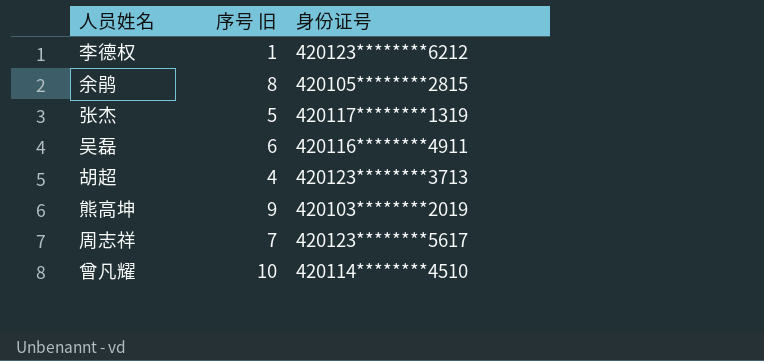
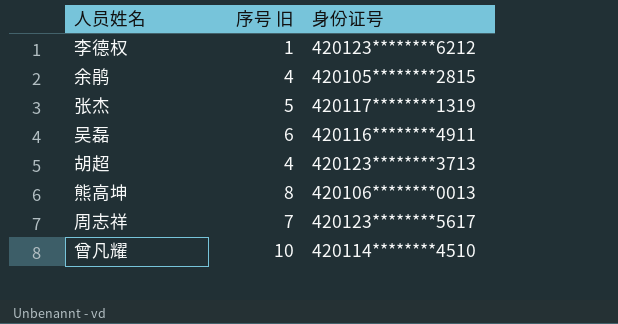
余鹃 | 序号 旧: 8 -> 4
熊高坤 | 序号 旧: 9 -> 8
熊高坤 | 身份证号: 420103********2019 -> 420106********0013

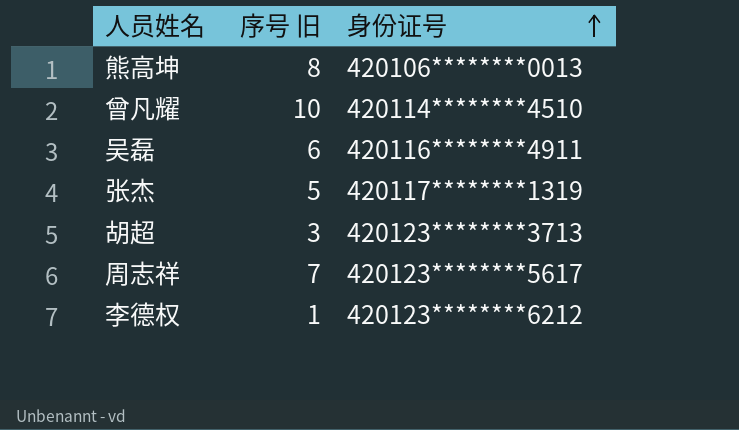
row order: none -> 身份证号 ascending
row 余鹃: 4 | 420105********2815 -> none
胡超 | 序号 旧: 4 -> 3

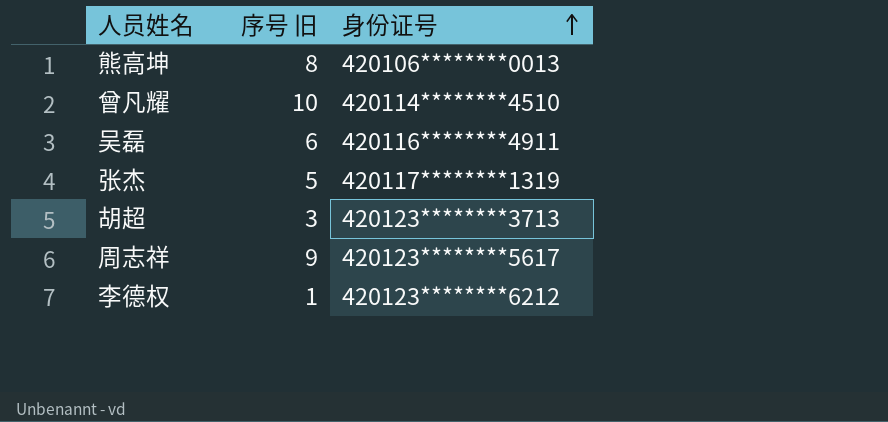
周志祥 | 序号 旧: 7 -> 9

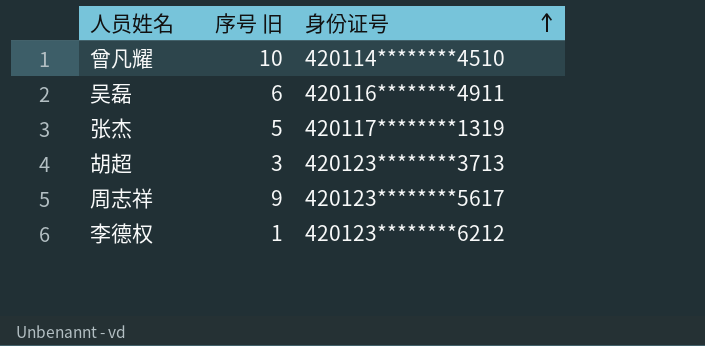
row 熊高坤: 8 | 420106********0013 -> none

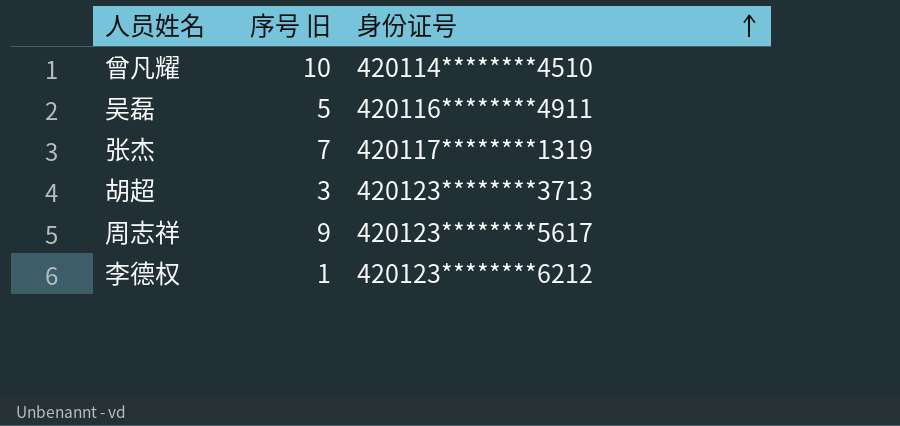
吴磊 | 序号 旧: 6 -> 5
张杰 | 序号 旧: 5 -> 7

